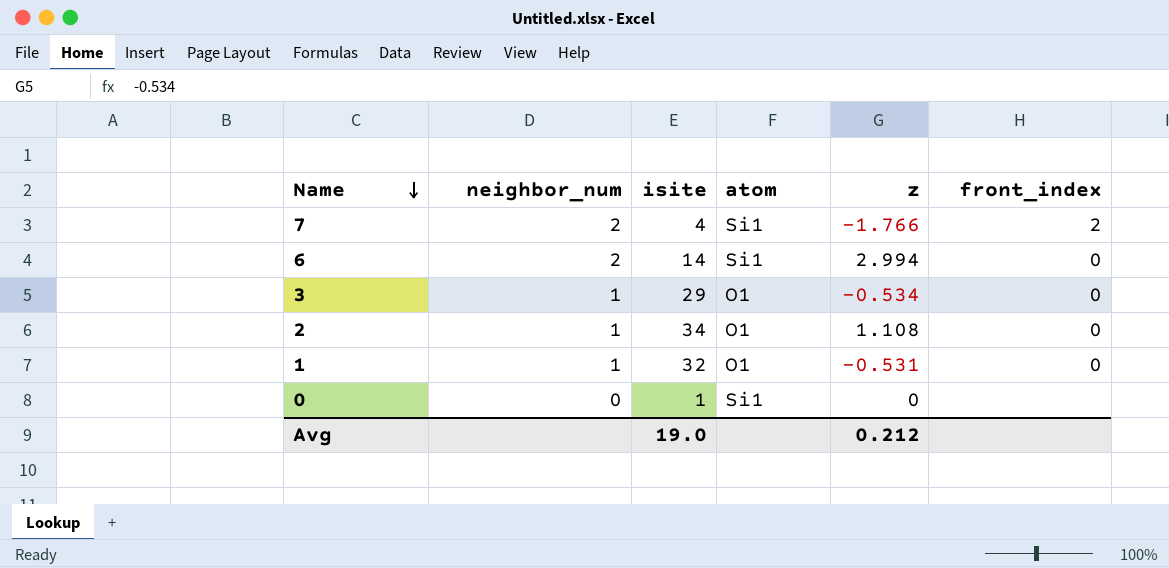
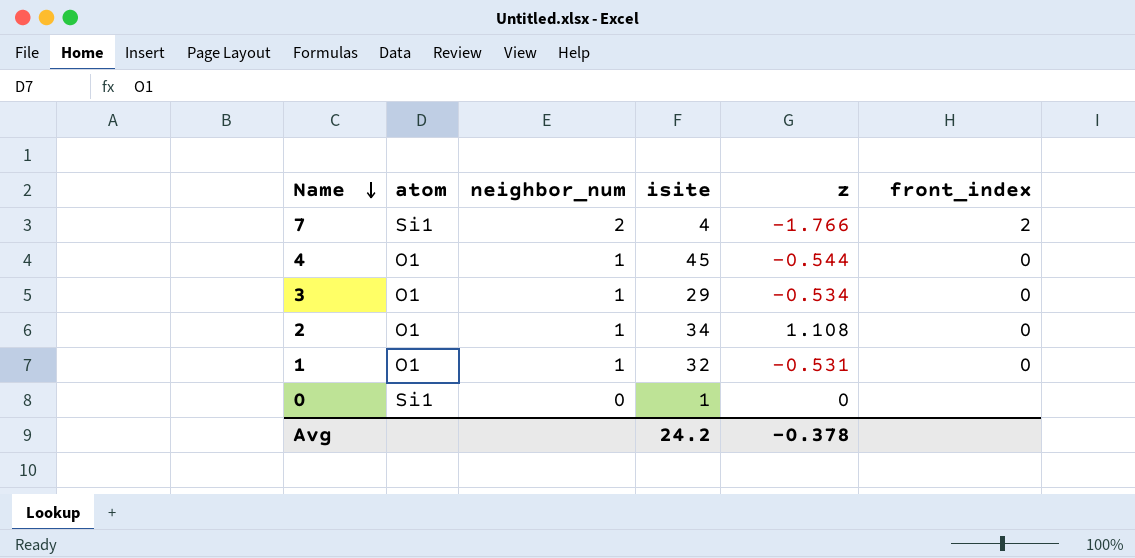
column atom | position: 4 -> 2
row 6: 2 | 14 | Si1 | 2.994 | 0 -> none
row 4: none -> O1 | 1 | 45 | -0.544 | 0
Avg | isite: 19.0 -> 24.2
Avg | z: 0.212 -> -0.378

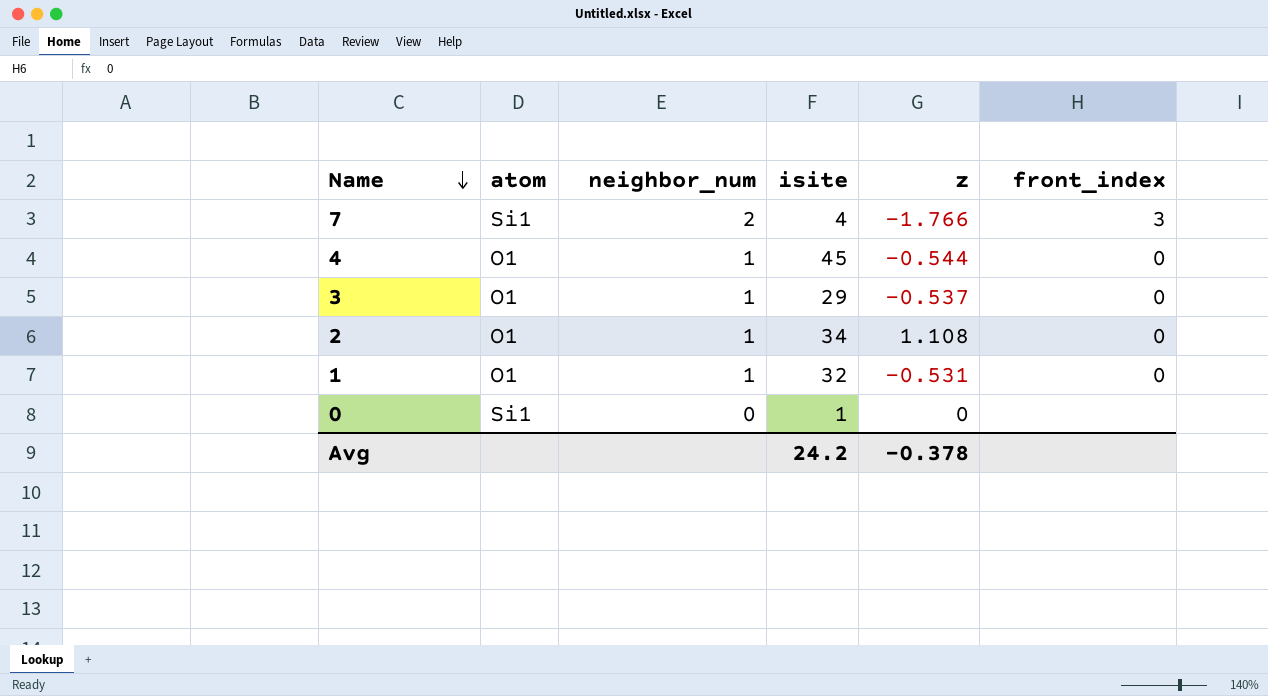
7 | front_index: 2 -> 3
3 | z: -0.534 -> -0.537

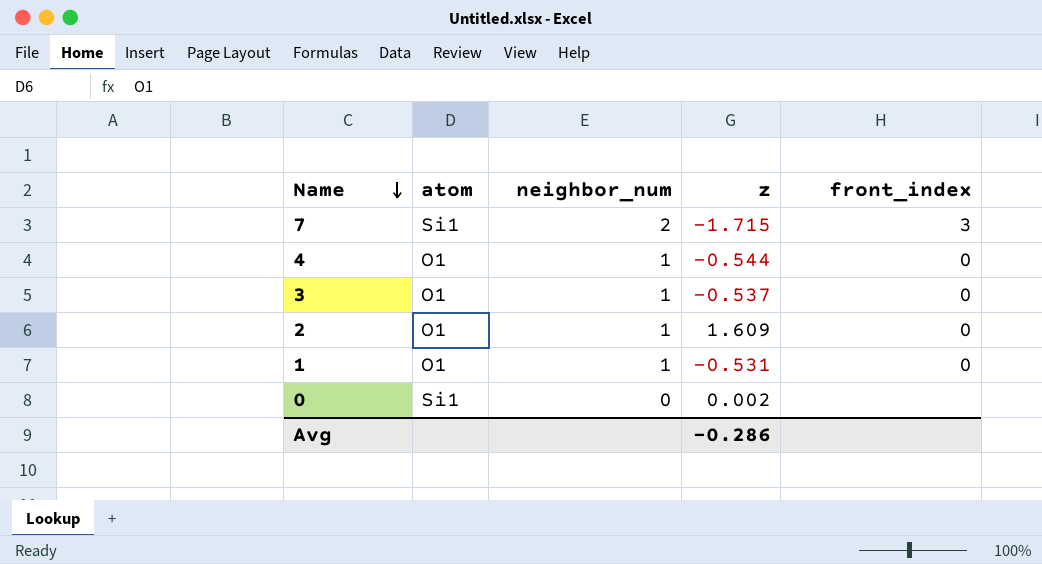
column isite | position: 4 -> none
7 | z: -1.766 -> -1.715
2 | z: 1.108 -> 1.609
0 | z: 0 -> 0.002
Avg | z: -0.378 -> -0.286

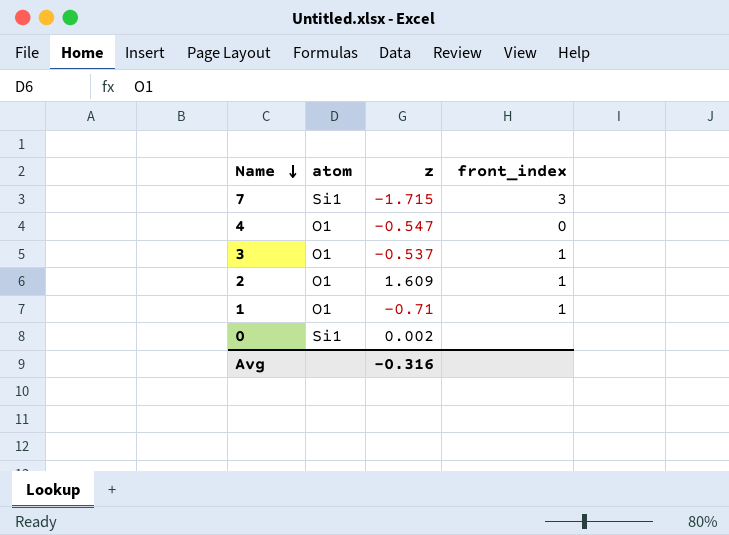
column neighbor_num | position: 3 -> none
4 | z: -0.544 -> -0.547
3 | front_index: 0 -> 1
2 | front_index: 0 -> 1
1 | z: -0.531 -> -0.71
1 | front_index: 0 -> 1
Avg | z: -0.286 -> -0.316

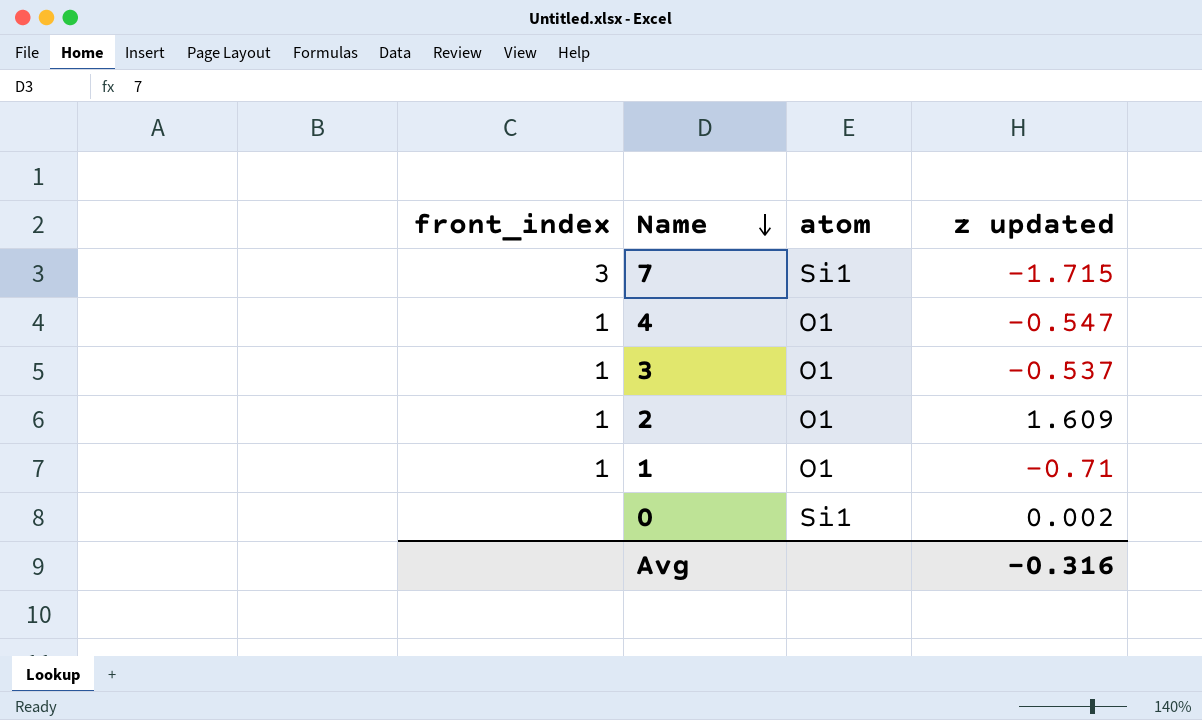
column front_index | position: 4 -> 1
column name: z -> z updated
4 | front_index: 0 -> 1

